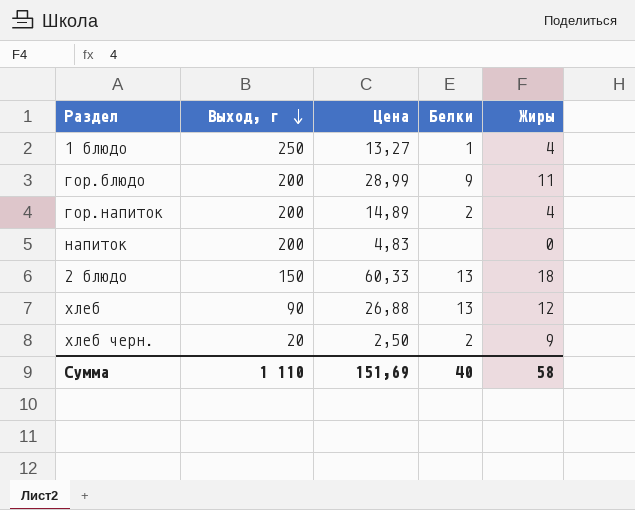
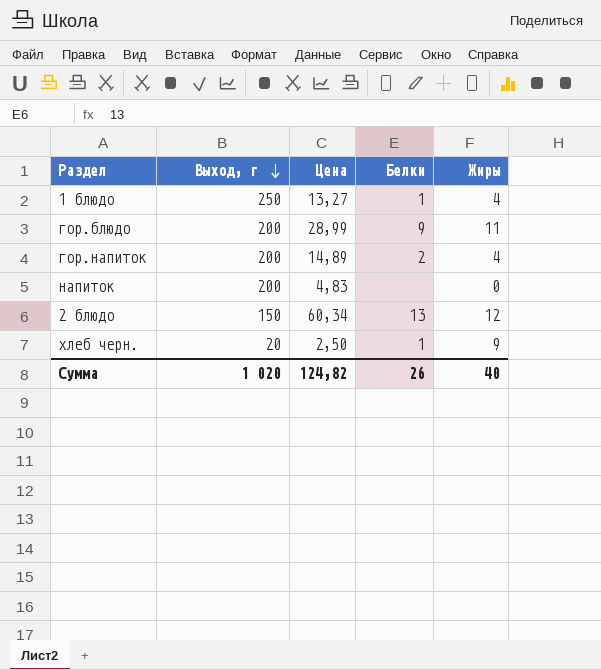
row хлеб: 90 | 26,88 | 13 | 12 -> none
2 блюдо | Цена: 60,33 -> 60,34
2 блюдо | Жиры: 18 -> 12
хлеб черн. | Белки: 2 -> 1
Сумма | Выход, г: 1 110 -> 1 020
Сумма | Цена: 151,69 -> 124,82
Сумма | Белки: 40 -> 26
Сумма | Жиры: 58 -> 40

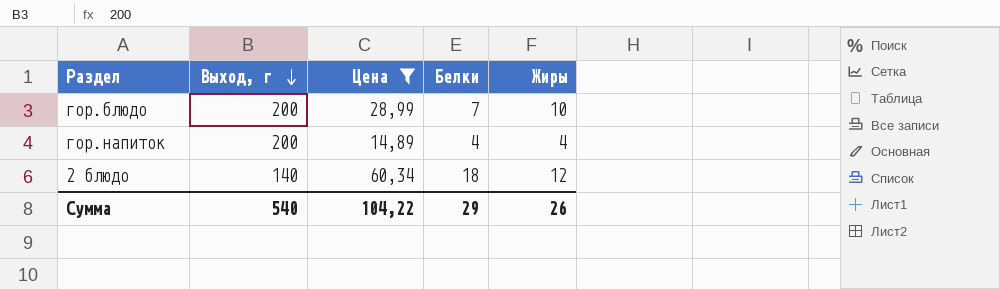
filter: none -> Цена >= 14,89
гор.блюдо | Белки: 9 -> 7
гор.блюдо | Жиры: 11 -> 10
гор.напиток | Белки: 2 -> 4
2 блюдо | Выход, г: 150 -> 140
2 блюдо | Белки: 13 -> 18
Сумма | Выход, г: 1 020 -> 540
Сумма | Цена: 124,82 -> 104,22
Сумма | Белки: 26 -> 29
Сумма | Жиры: 40 -> 26

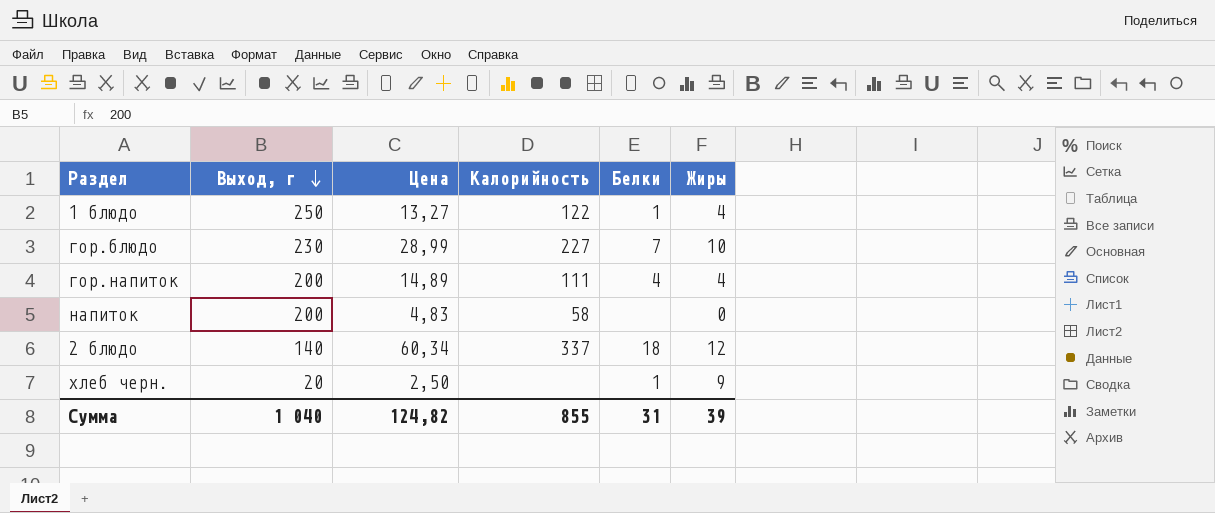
filter: Цена >= 14,89 -> none
column Калорийность | position: none -> 4
гор.блюдо | Выход, г: 200 -> 230
Сумма | Выход, г: 540 -> 1 040
Сумма | Цена: 104,22 -> 124,82
Сумма | Белки: 29 -> 31
Сумма | Жиры: 26 -> 39

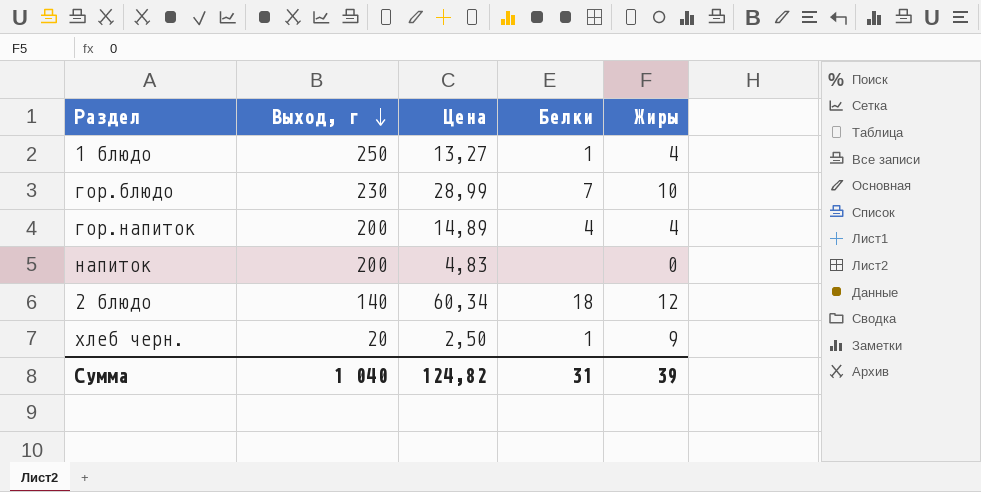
column Калорийность | position: 4 -> none

